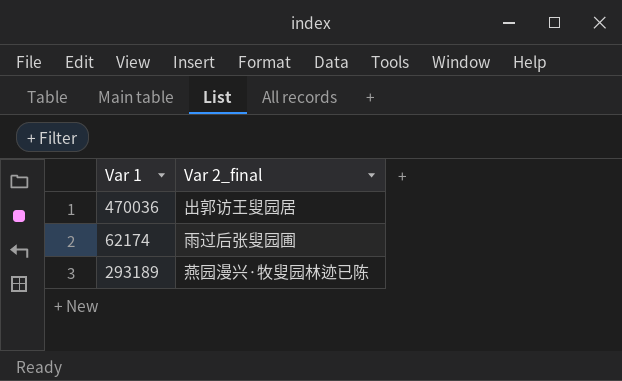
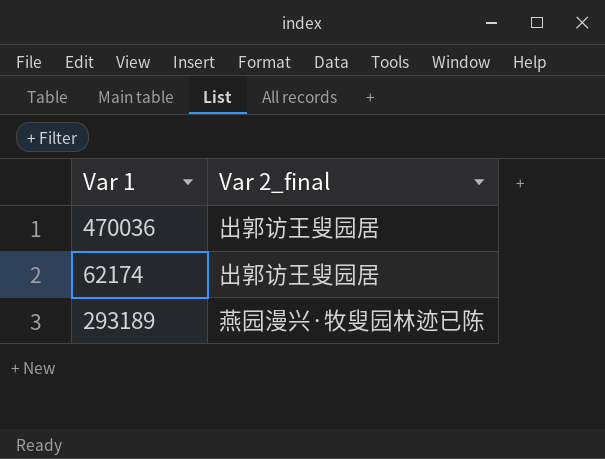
62174 | Var 2_final: 雨过后张叟园圃 -> 出郭访王叟园居

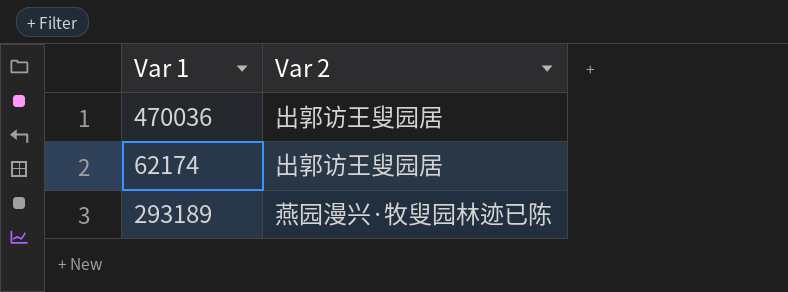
column name: Var 2_final -> Var 2

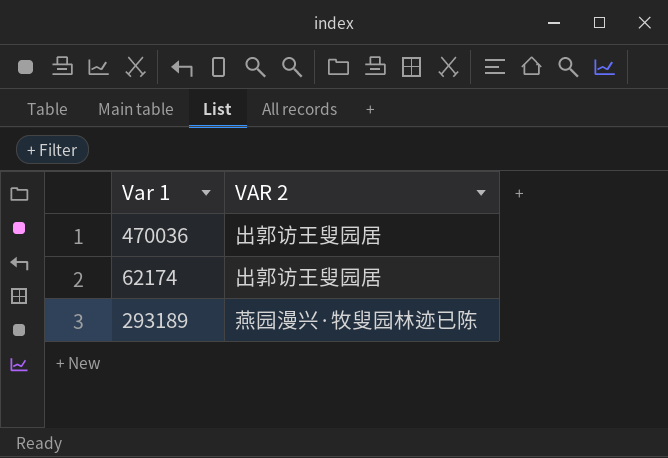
column name: Var 2 -> VAR 2

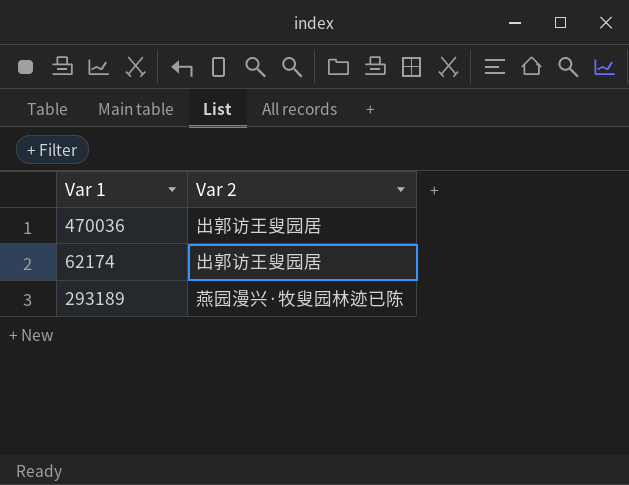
column name: VAR 2 -> Var 2

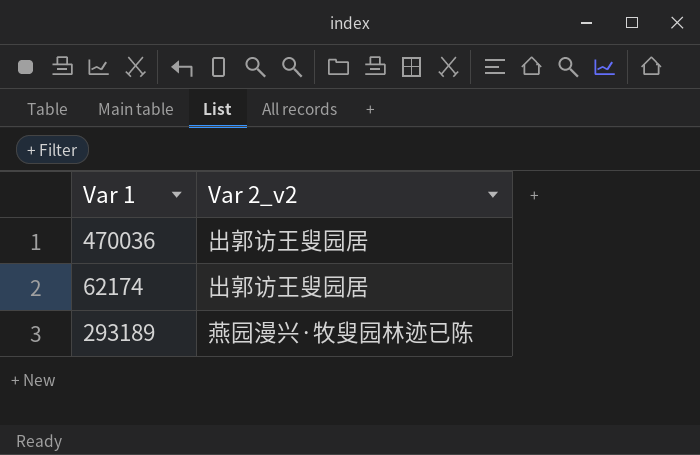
column name: Var 2 -> Var 2_v2

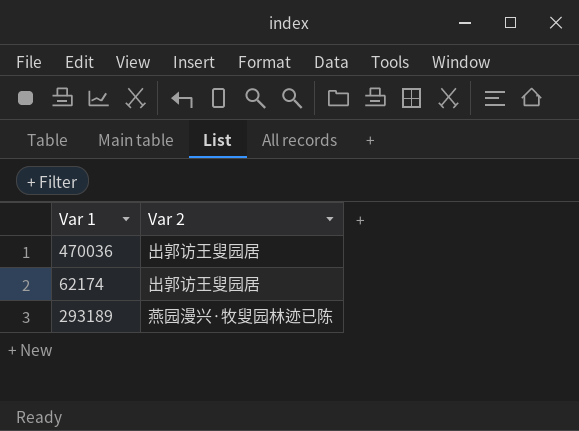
column name: Var 2_v2 -> Var 2

